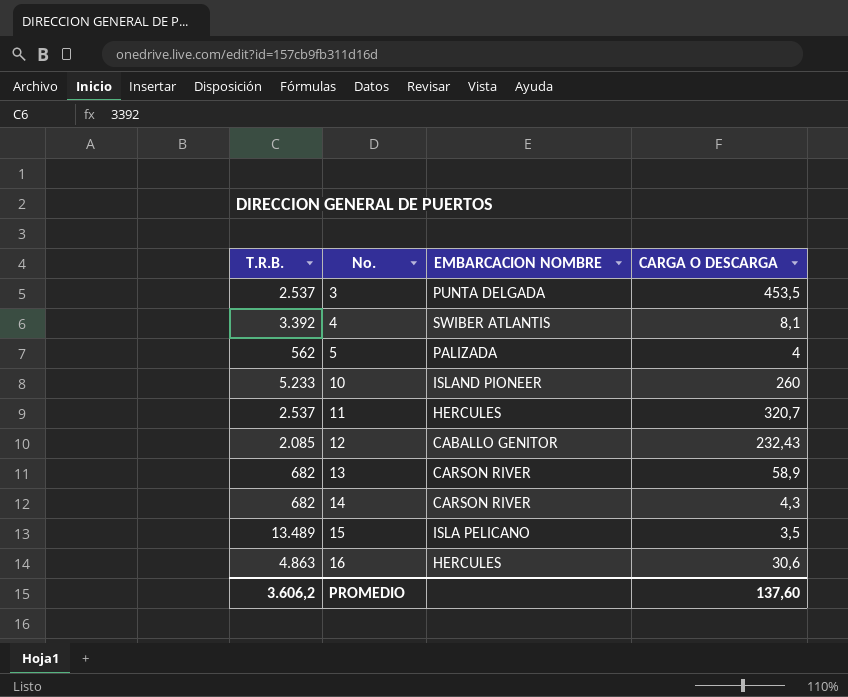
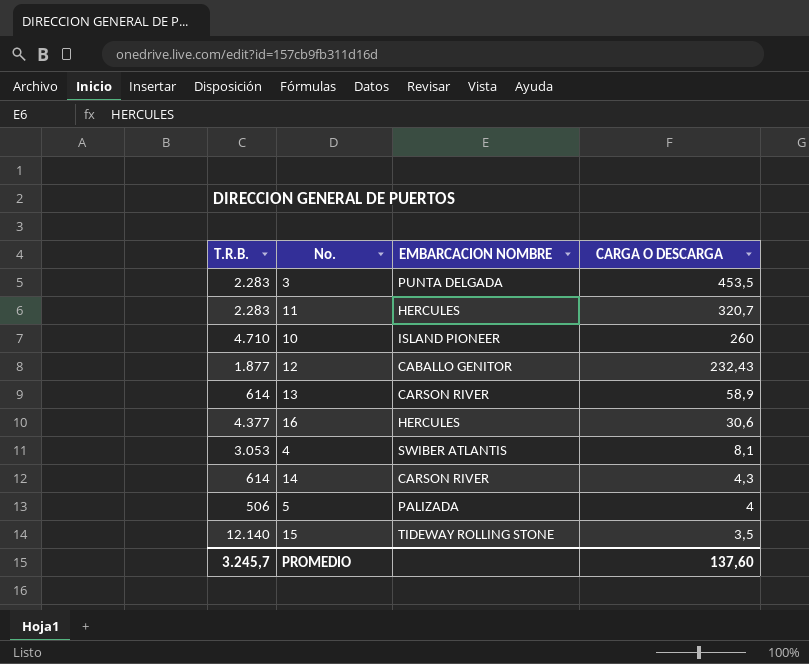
row order: No. ascending -> CARGA O DESCARGA descending
3 | T.R.B.: 2.537 -> 2.283
11 | T.R.B.: 2.537 -> 2.283
10 | T.R.B.: 5.233 -> 4.710
12 | T.R.B.: 2.085 -> 1.877
13 | T.R.B.: 682 -> 614
16 | T.R.B.: 4.863 -> 4.377
4 | T.R.B.: 3.392 -> 3.053
14 | T.R.B.: 682 -> 614
5 | T.R.B.: 562 -> 506
15 | T.R.B.: 13.489 -> 12.140
15 | EMBARCACION NOMBRE: ISLA PELICANO -> TIDEWAY ROLLING STONE
PROMEDIO | T.R.B.: 3.606,2 -> 3.245,7

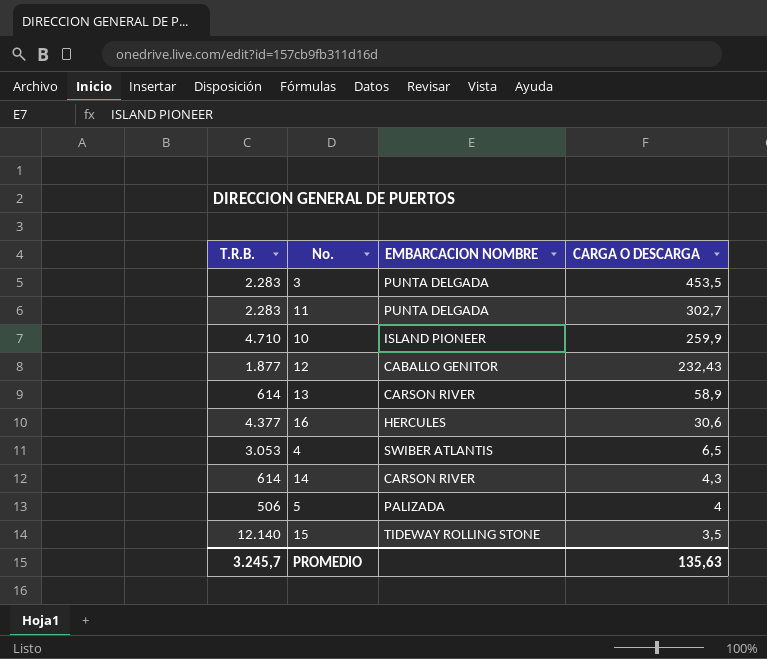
11 | EMBARCACION NOMBRE: HERCULES -> PUNTA DELGADA
11 | CARGA O DESCARGA: 320,7 -> 302,7
10 | CARGA O DESCARGA: 260 -> 259,9
4 | CARGA O DESCARGA: 8,1 -> 6,5
PROMEDIO | CARGA O DESCARGA: 137,60 -> 135,63

